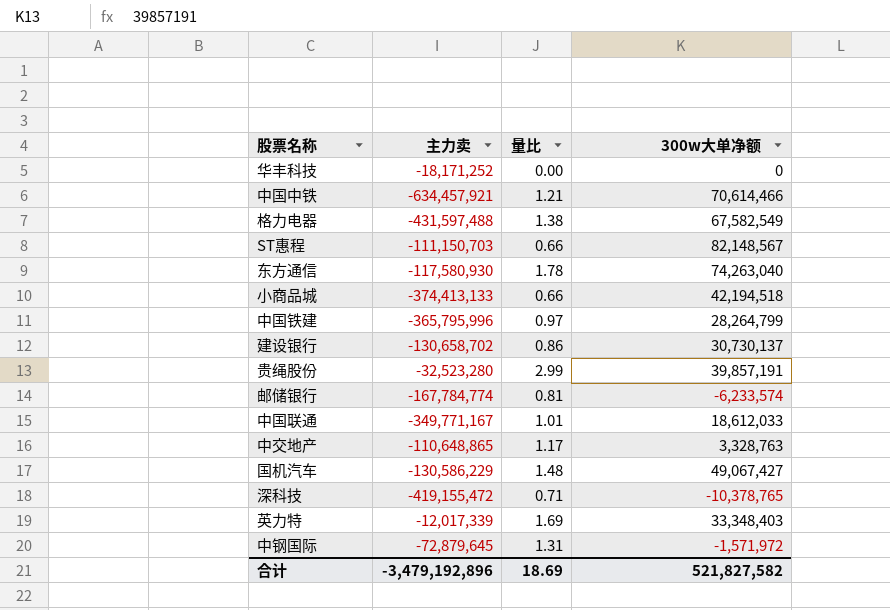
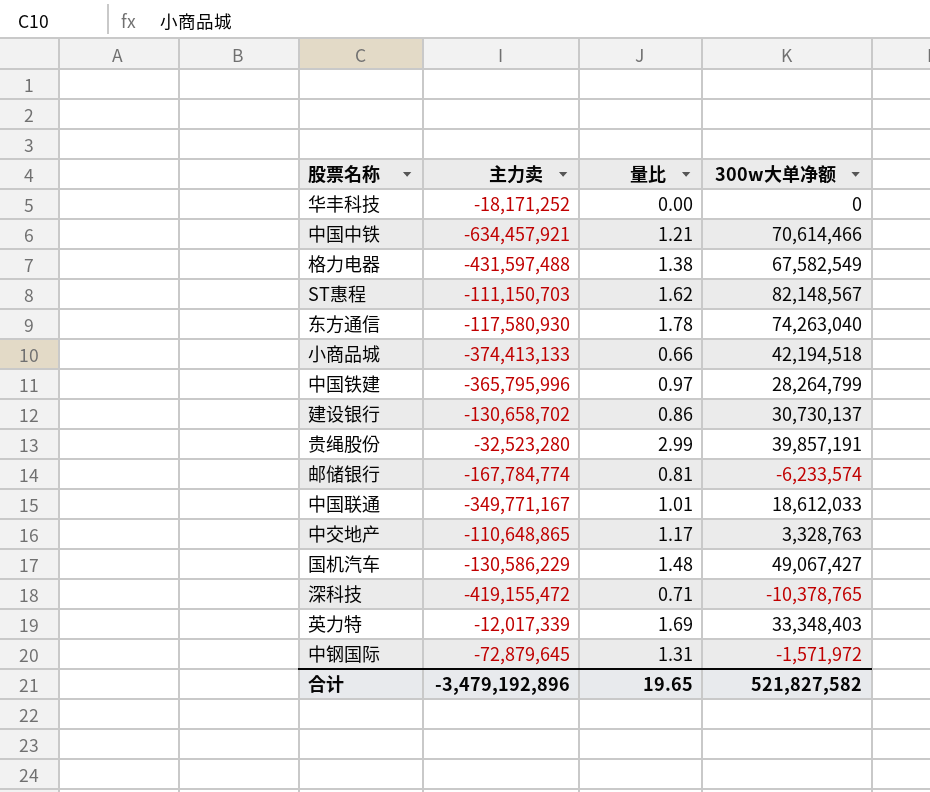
ST惠程 | 量比: 0.66 -> 1.62
合计 | 量比: 18.69 -> 19.65

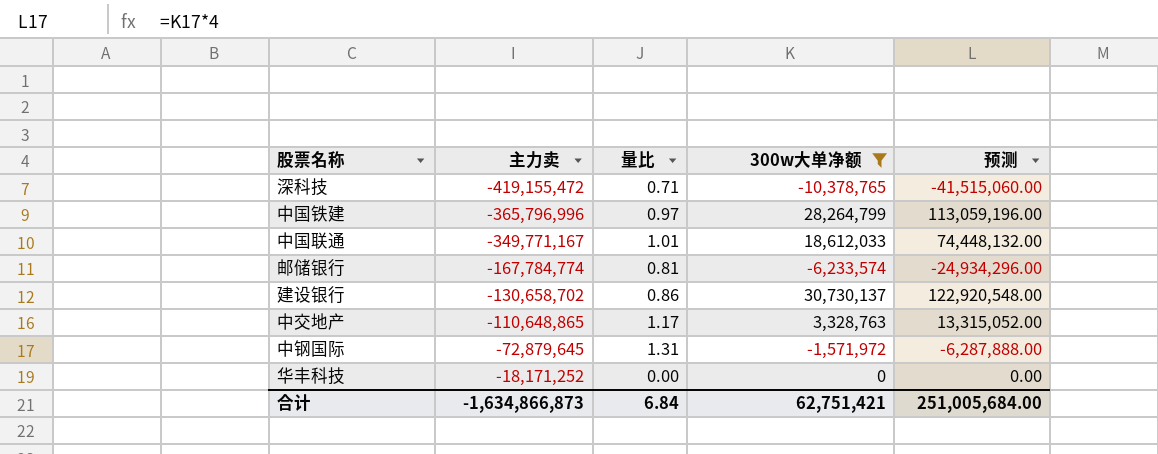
filter: none -> 300w大单净额 <= 30,730,137
row order: none -> 主力卖 ascending
column 预测 | formula: none -> [300w大单净额] * 4
中国铁建 | 主力卖: -365,795,996 -> -365,796,996
合计 | 主力卖: -3,479,192,896 -> -1,634,866,873
合计 | 量比: 19.65 -> 6.84
合计 | 300w大单净额: 521,827,582 -> 62,751,421

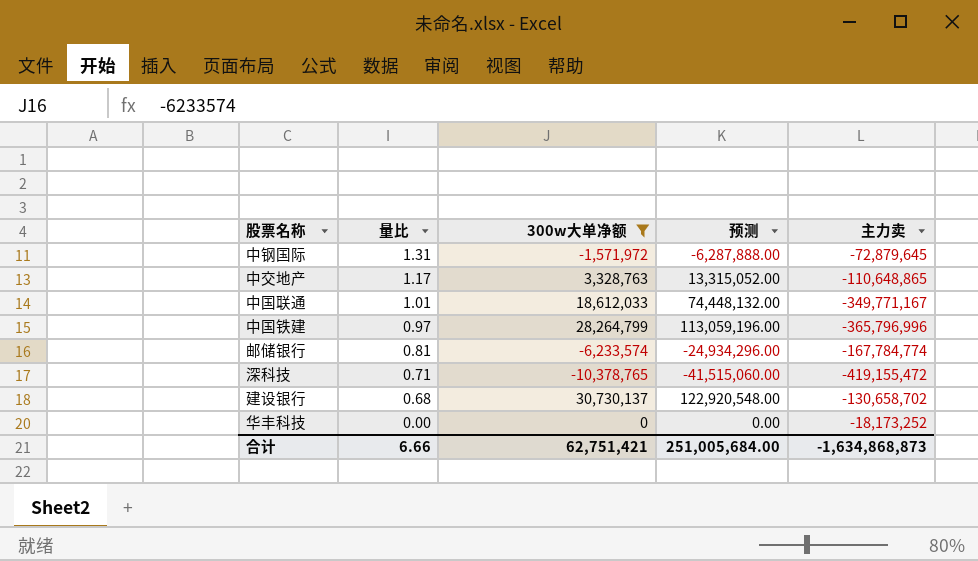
row order: 主力卖 ascending -> 量比 descending
column 主力卖 | position: 2 -> 5
建设银行 | 量比: 0.86 -> 0.68
华丰科技 | 主力卖: -18,171,252 -> -18,173,252
合计 | 量比: 6.84 -> 6.66
合计 | 主力卖: -1,634,866,873 -> -1,634,868,873

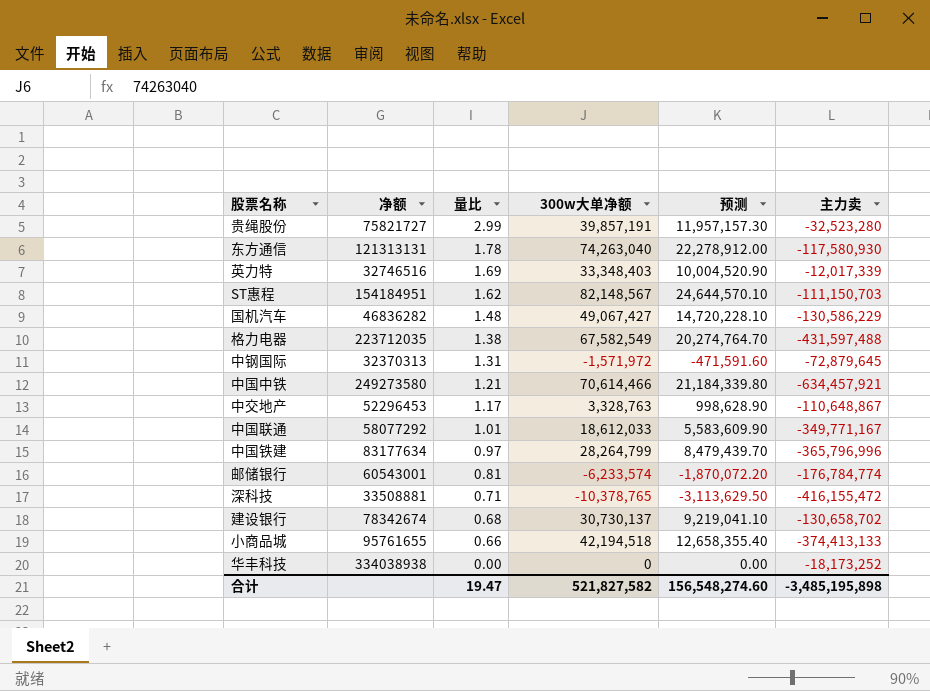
filter: 300w大单净额 <= 30,730,137 -> none
column 净额 | position: none -> 2
column 预测 | formula: [300w大单净额] * 4 -> [300w大单净额] * 0.3
中交地产 | 主力卖: -110,648,865 -> -110,648,867
邮储银行 | 主力卖: -167,784,774 -> -176,784,774
深科技 | 主力卖: -419,155,472 -> -416,155,472
合计 | 量比: 6.66 -> 19.47
合计 | 300w大单净额: 62,751,421 -> 521,827,582
合计 | 预测: 251,005,684.00 -> 156,548,274.60
合计 | 主力卖: -1,634,868,873 -> -3,485,195,898

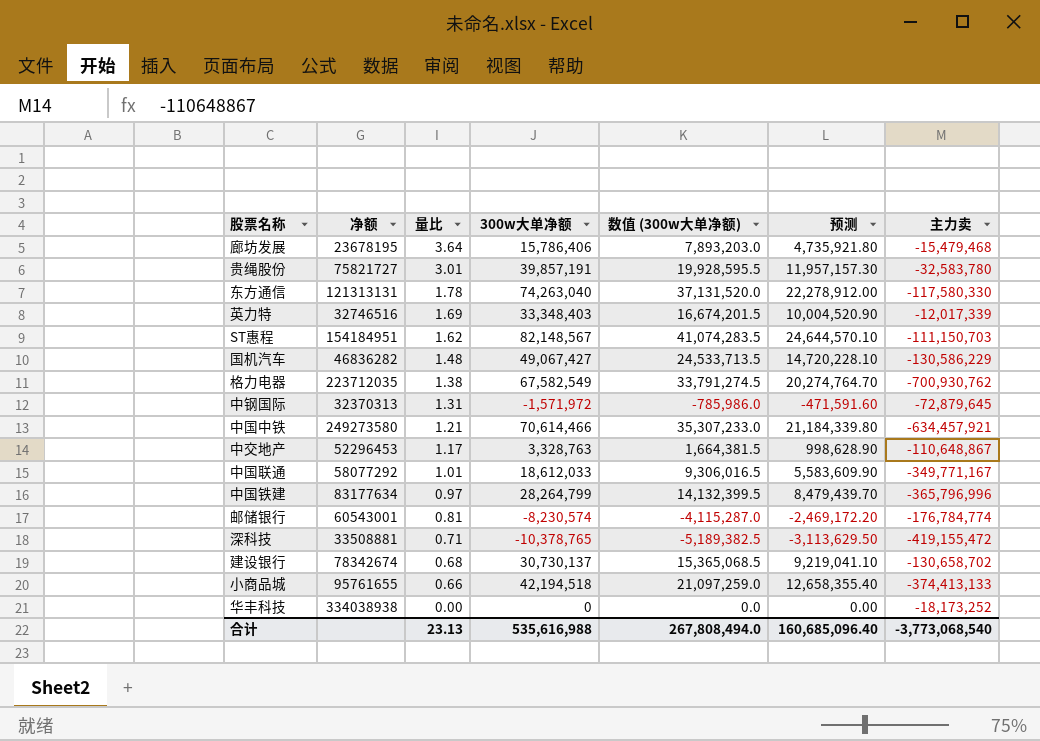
column 数值 (300w大单净额) | formula: none -> [300w大单净额] * 0.5
row 廊坊发展: none -> 23678195 | 3.64 | 15,786,406 | 7,893,203.0 | 4,735,921.80 | -15,479,468
贵绳股份 | 量比: 2.99 -> 3.01
贵绳股份 | 主力卖: -32,523,280 -> -32,583,780
东方通信 | 主力卖: -117,580,930 -> -117,580,330
格力电器 | 主力卖: -431,597,488 -> -700,930,762
邮储银行 | 300w大单净额: -6,233,574 -> -8,230,574
邮储银行 | 预测: -1,870,072.20 -> -2,469,172.20
深科技 | 主力卖: -416,155,472 -> -419,155,472
合计 | 量比: 19.47 -> 23.13
合计 | 300w大单净额: 521,827,582 -> 535,616,988
合计 | 预测: 156,548,274.60 -> 160,685,096.40
合计 | 主力卖: -3,485,195,898 -> -3,773,068,540

